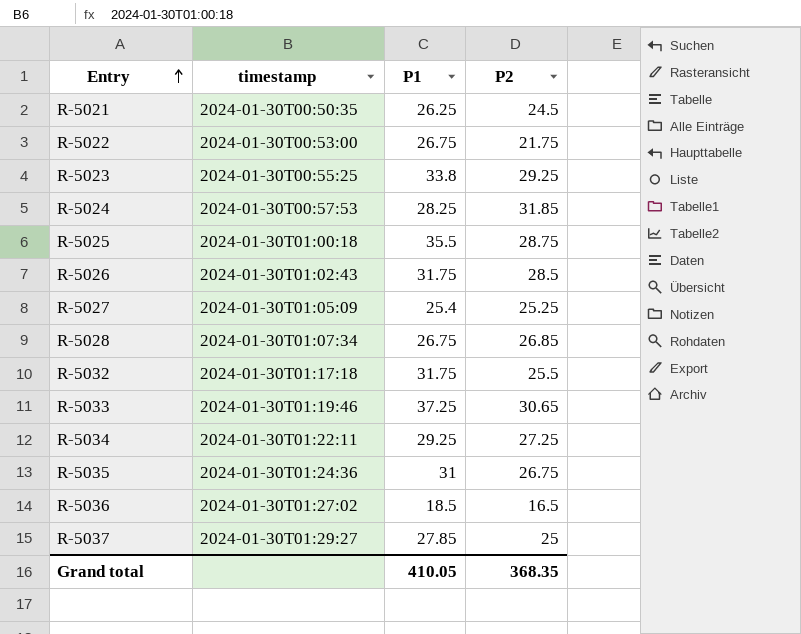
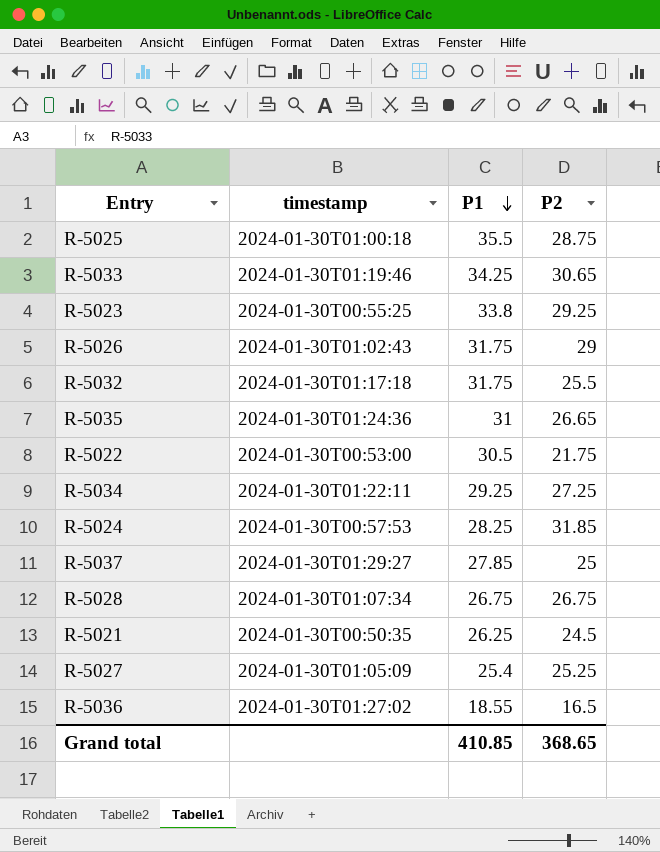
row order: Entry ascending -> P1 descending
R-5033 | P1: 37.25 -> 34.25
R-5026 | P2: 28.5 -> 29
R-5035 | P2: 26.75 -> 26.65
R-5022 | P1: 26.75 -> 30.5
R-5028 | P2: 26.85 -> 26.75
R-5036 | P1: 18.5 -> 18.55
Grand total | P1: 410.05 -> 410.85
Grand total | P2: 368.35 -> 368.65

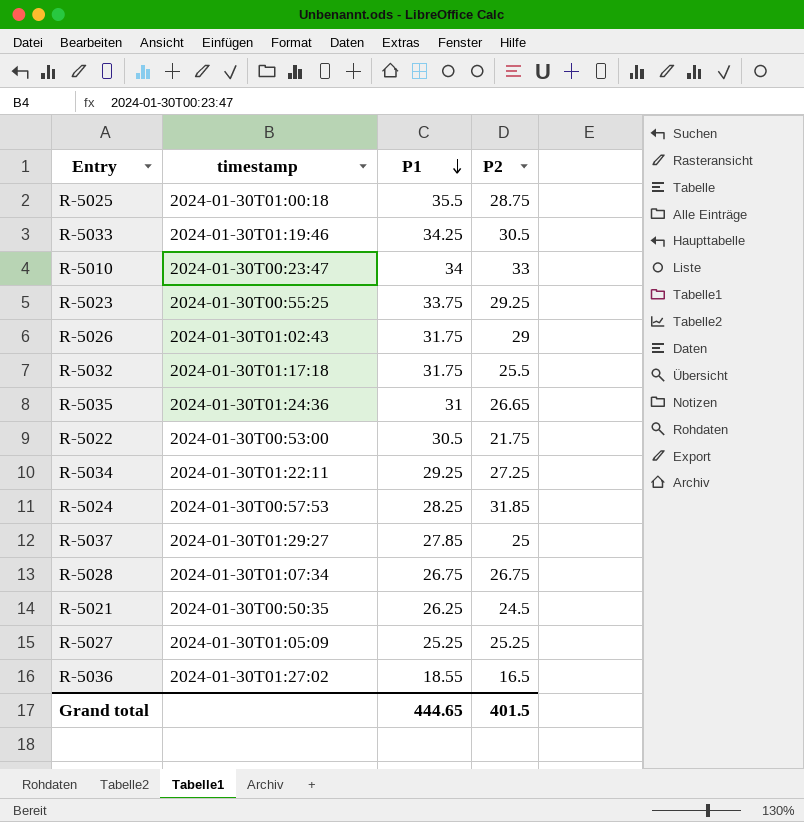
R-5033 | P2: 30.65 -> 30.5
row R-5010: none -> 2024-01-30T00:23:47 | 34 | 33
R-5023 | P1: 33.8 -> 33.75
R-5027 | P1: 25.4 -> 25.25
Grand total | P1: 410.85 -> 444.65
Grand total | P2: 368.65 -> 401.5

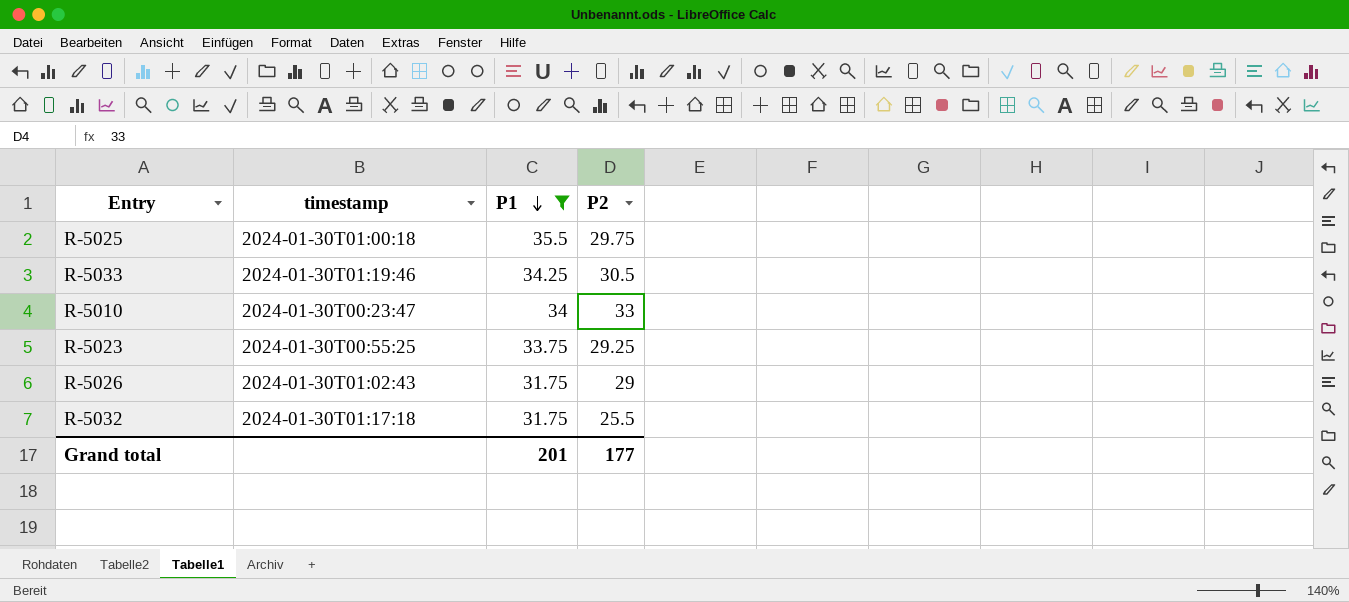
filter: none -> P1 >= 31.75
R-5025 | P2: 28.75 -> 29.75
Grand total | P1: 444.65 -> 201
Grand total | P2: 401.5 -> 177

